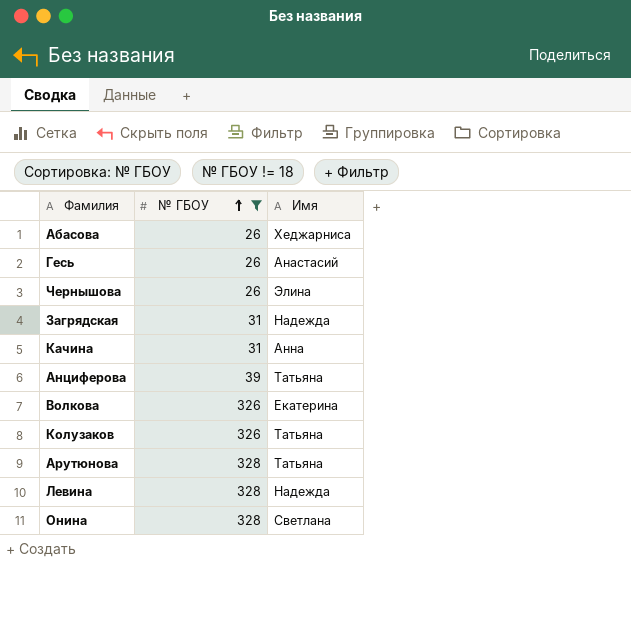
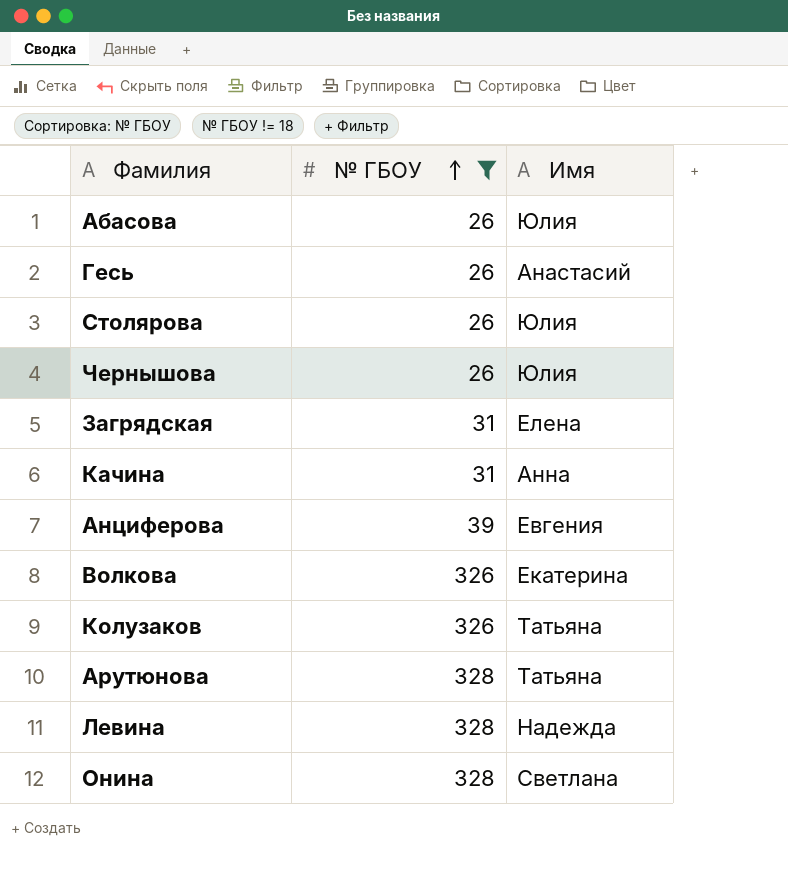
Абасова | Имя: Хеджарниса -> Юлия
row Столярова: none -> 26 | Юлия
Чернышова | Имя: Элина -> Юлия
Загрядская | Имя: Надежда -> Елена
Анциферова | Имя: Татьяна -> Евгения

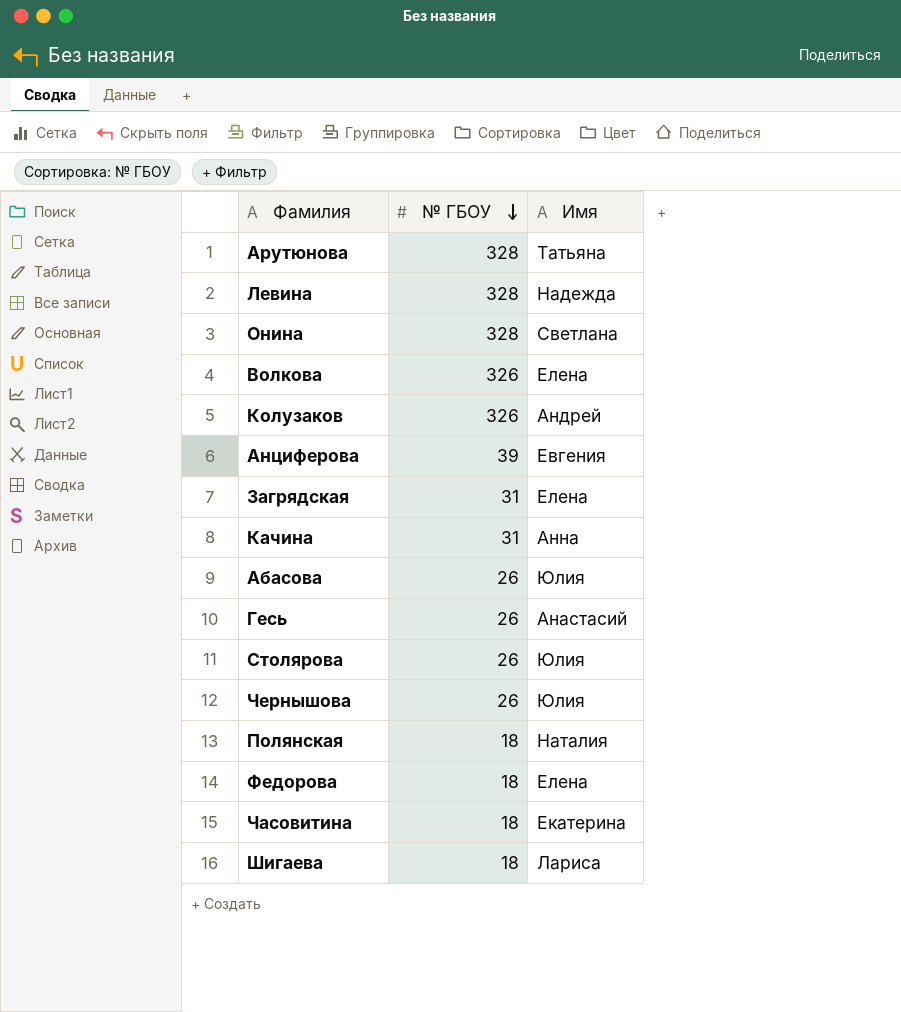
filter: № ГБОУ != 18 -> none
row order: № ГБОУ ascending -> № ГБОУ descending
Волкова | Имя: Екатерина -> Елена
Колузаков | Имя: Татьяна -> Андрей

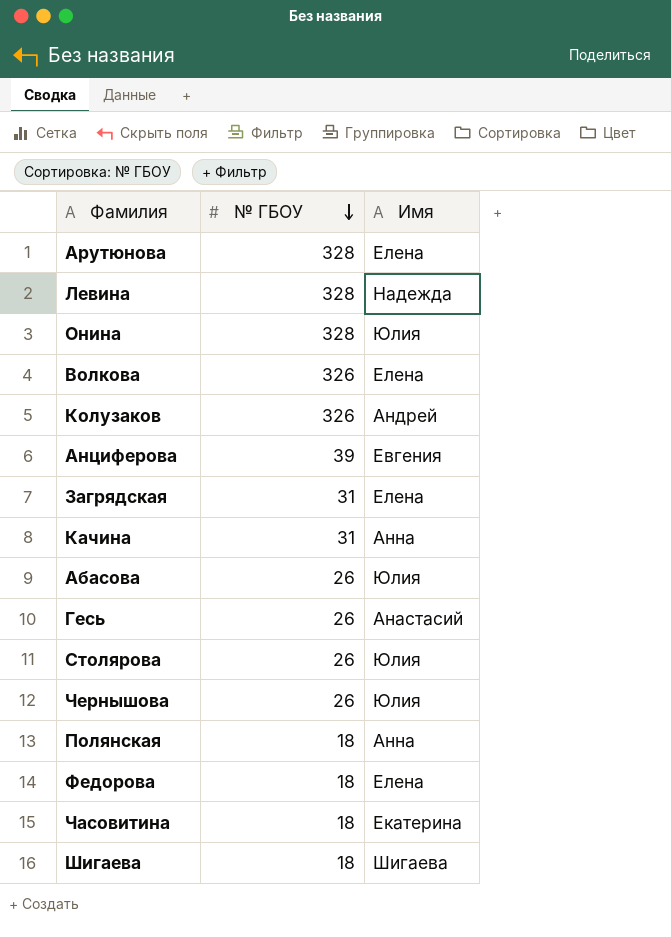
Арутюнова | Имя: Татьяна -> Елена
Онина | Имя: Светлана -> Юлия
Полянская | Имя: Наталия -> Анна
Шигаева | Имя: Лариса -> Шигаева

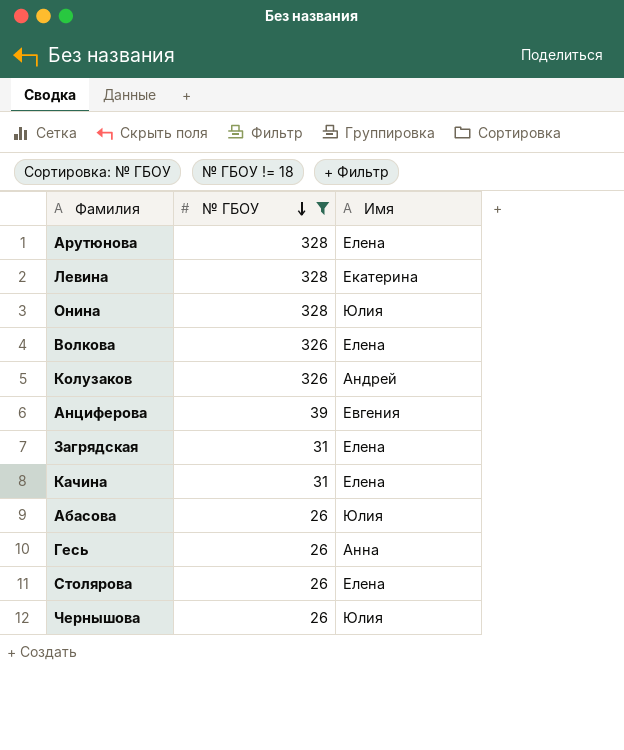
filter: none -> № ГБОУ != 18
Левина | Имя: Надежда -> Екатерина
Качина | Имя: Анна -> Елена
Гесь | Имя: Анастасий -> Анна
Столярова | Имя: Юлия -> Елена

